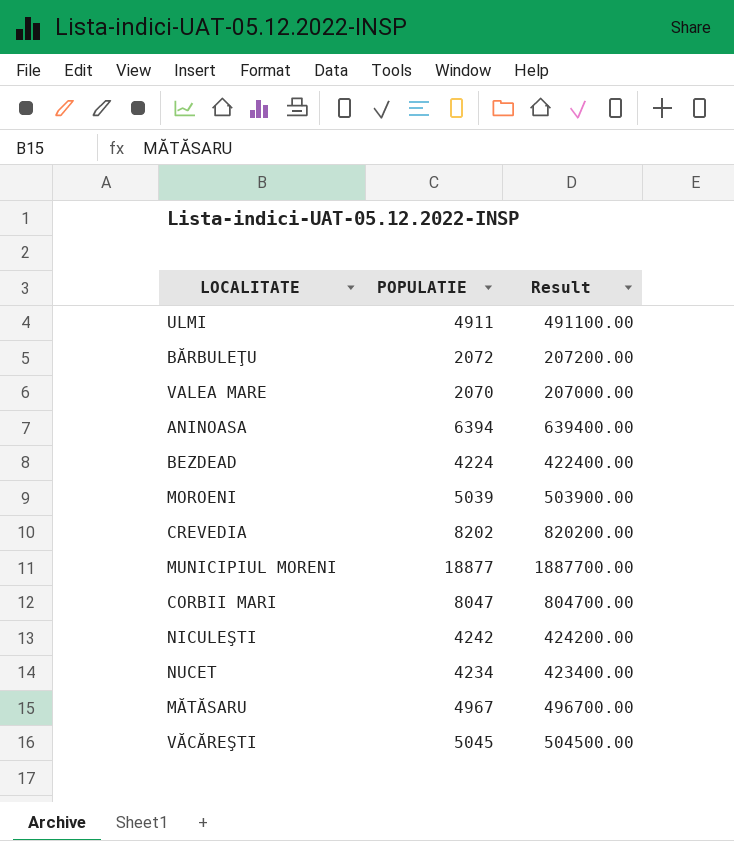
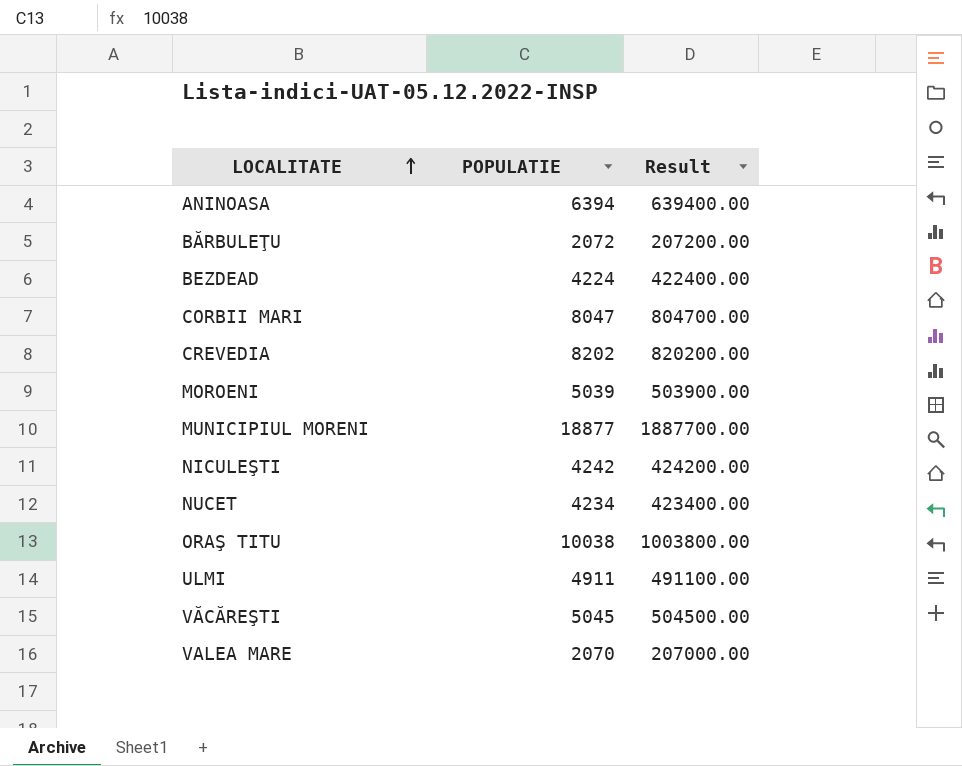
row order: none -> LOCALITATE ascending
row MĂTĂSARU: 4967 | 496700.00 -> none
row ORAŞ TITU: none -> 10038 | 1003800.00

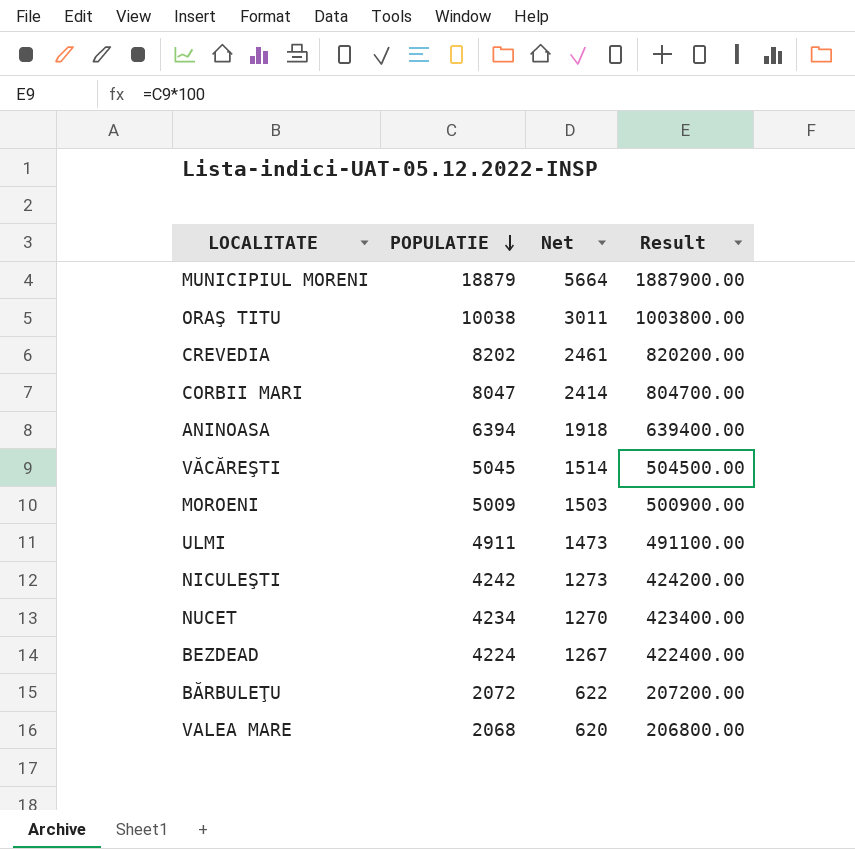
row order: LOCALITATE ascending -> POPULATIE descending
column Net | formula: none -> [POPULATIE] * 0.3
MUNICIPIUL MORENI | POPULATIE: 18877 -> 18879
MUNICIPIUL MORENI | Result: 1887700.00 -> 1887900.00
MOROENI | POPULATIE: 5039 -> 5009
MOROENI | Result: 503900.00 -> 500900.00
VALEA MARE | POPULATIE: 2070 -> 2068
VALEA MARE | Result: 207000.00 -> 206800.00

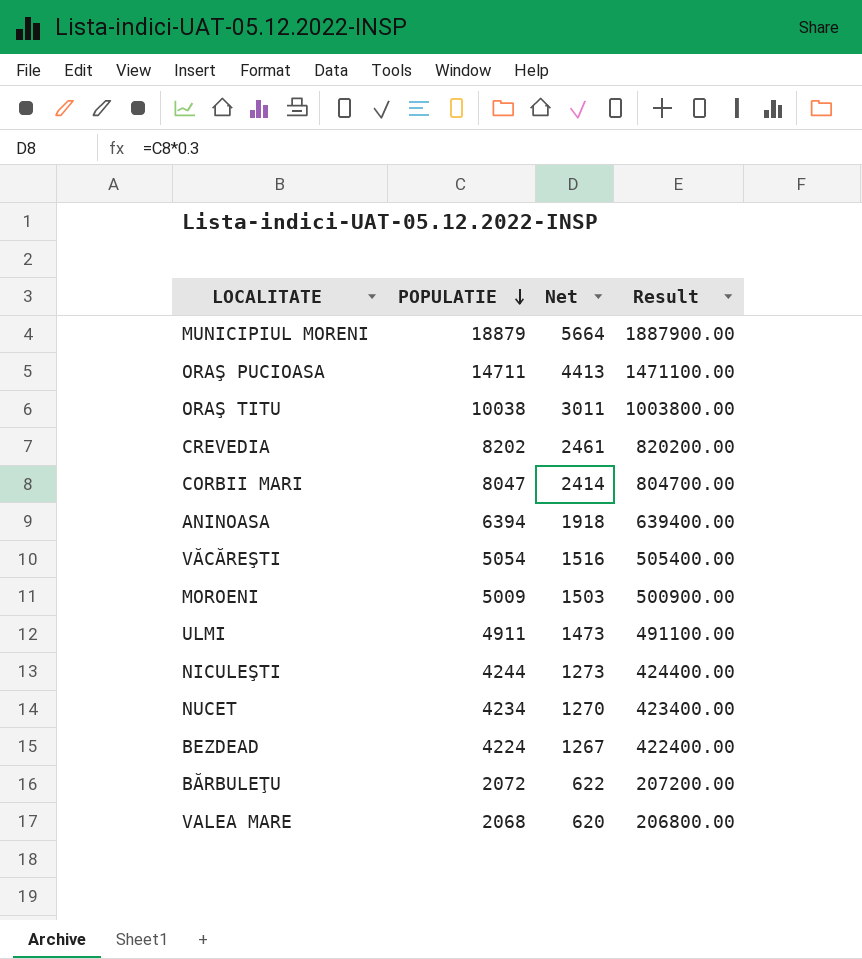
row ORAŞ PUCIOASA: none -> 14711 | 4413 | 1471100.00
VĂCĂREŞTI | POPULATIE: 5045 -> 5054
VĂCĂREŞTI | Net: 1514 -> 1516
VĂCĂREŞTI | Result: 504500.00 -> 505400.00
NICULEŞTI | POPULATIE: 4242 -> 4244
NICULEŞTI | Result: 424200.00 -> 424400.00

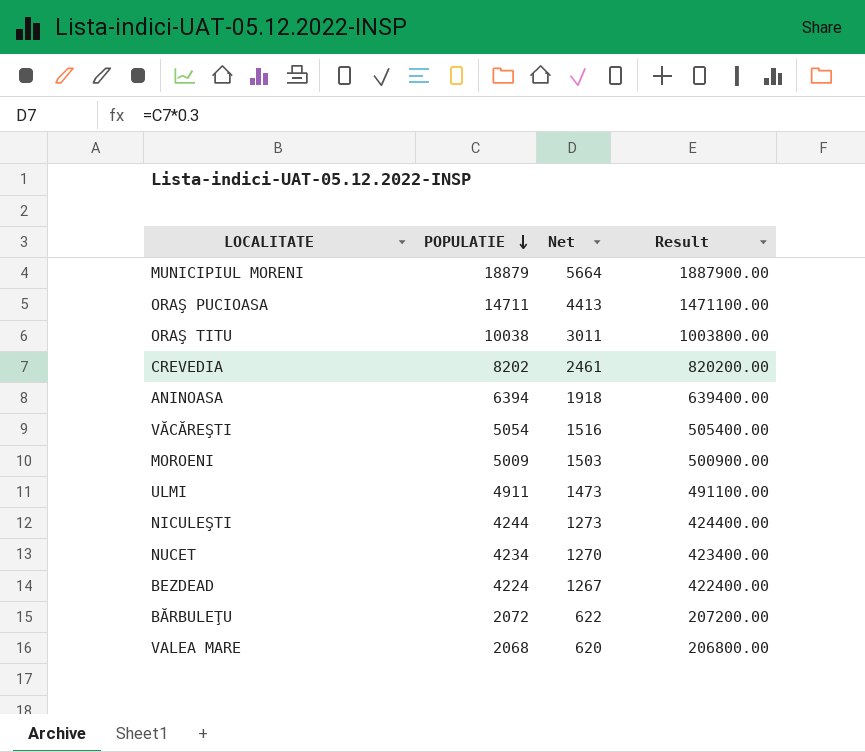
row CORBII MARI: 8047 | 2414 | 804700.00 -> none

